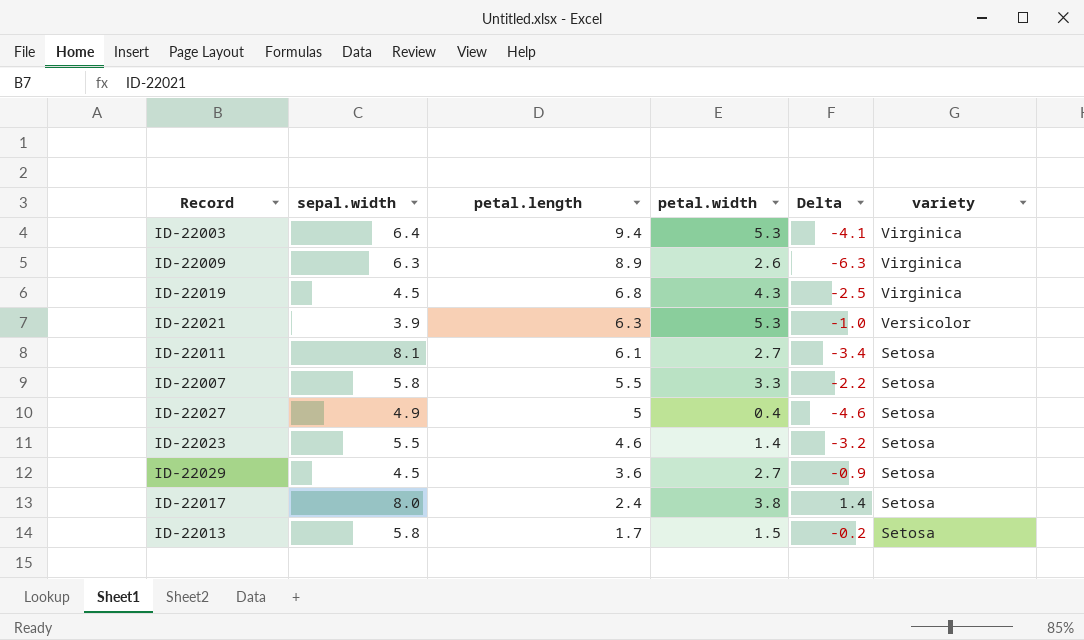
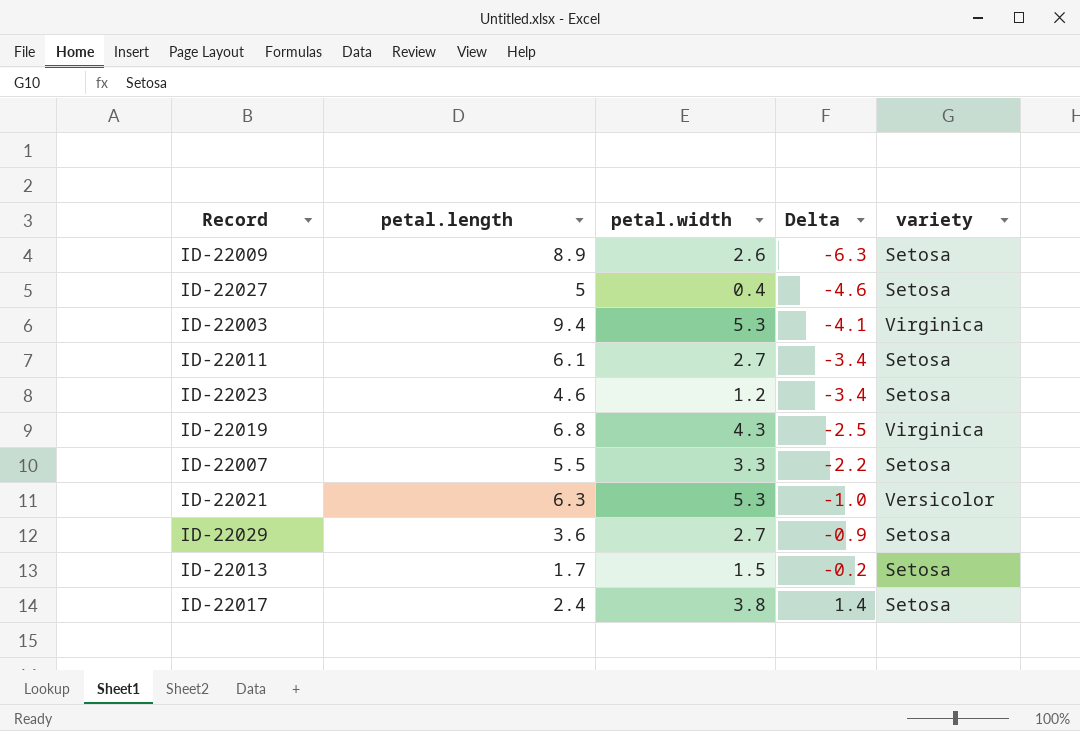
row order: petal.length descending -> Delta ascending
column sepal.width | position: 2 -> none
ID-22009 | variety: Virginica -> Setosa
ID-22023 | petal.width: 1.4 -> 1.2
ID-22023 | Delta: -3.2 -> -3.4

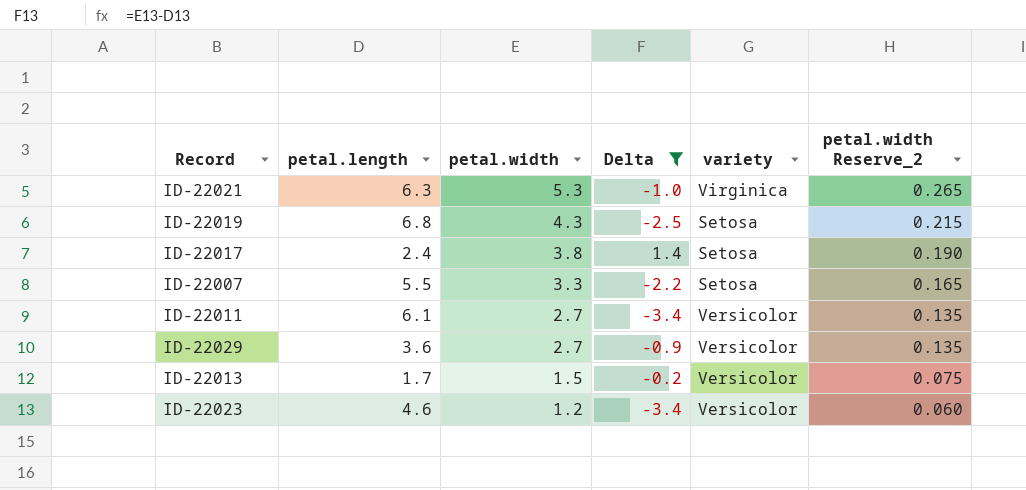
filter: none -> Delta >= -3.4
row order: Delta ascending -> petal.width descending
column petal.width Reserve_2 | formula: none -> [petal.width] * 0.05
ID-22021 | variety: Versicolor -> Virginica
ID-22019 | variety: Virginica -> Setosa
ID-22011 | variety: Setosa -> Versicolor
ID-22029 | variety: Setosa -> Versicolor
ID-22013 | variety: Setosa -> Versicolor
ID-22023 | variety: Setosa -> Versicolor

